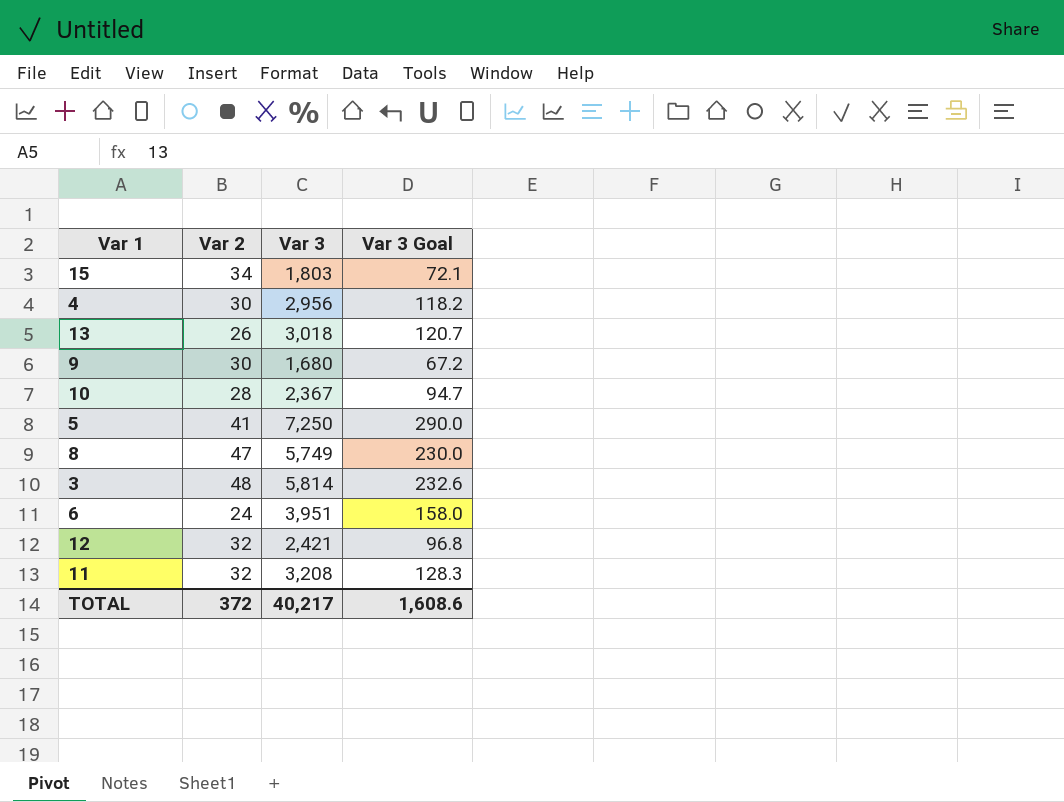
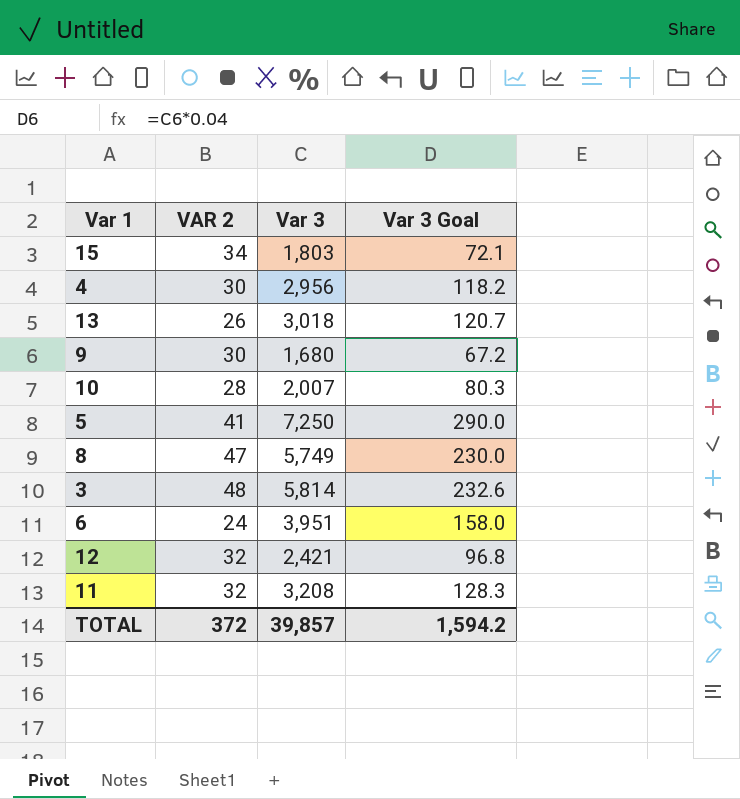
column name: Var 2 -> VAR 2
10 | Var 3: 2,367 -> 2,007
10 | Var 3 Goal: 94.7 -> 80.3
TOTAL | Var 3: 40,217 -> 39,857
TOTAL | Var 3 Goal: 1,608.6 -> 1,594.2

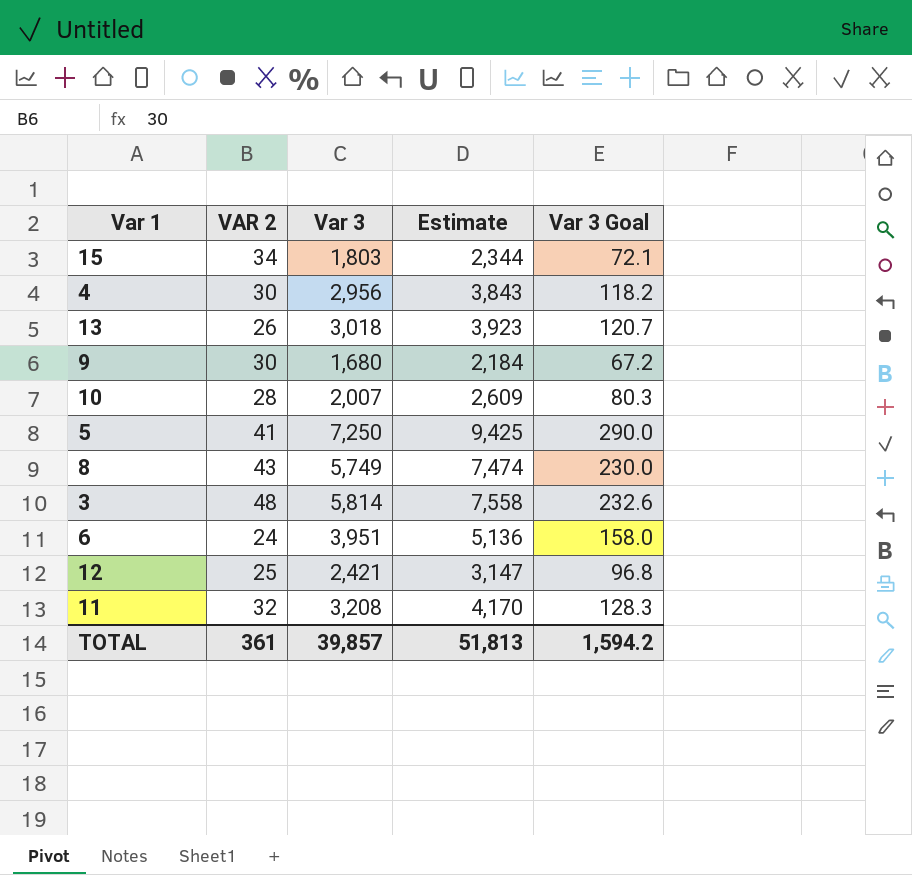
column Estimate | formula: none -> [Var 3] * 1.3
8 | VAR 2: 47 -> 43
12 | VAR 2: 32 -> 25
TOTAL | VAR 2: 372 -> 361

